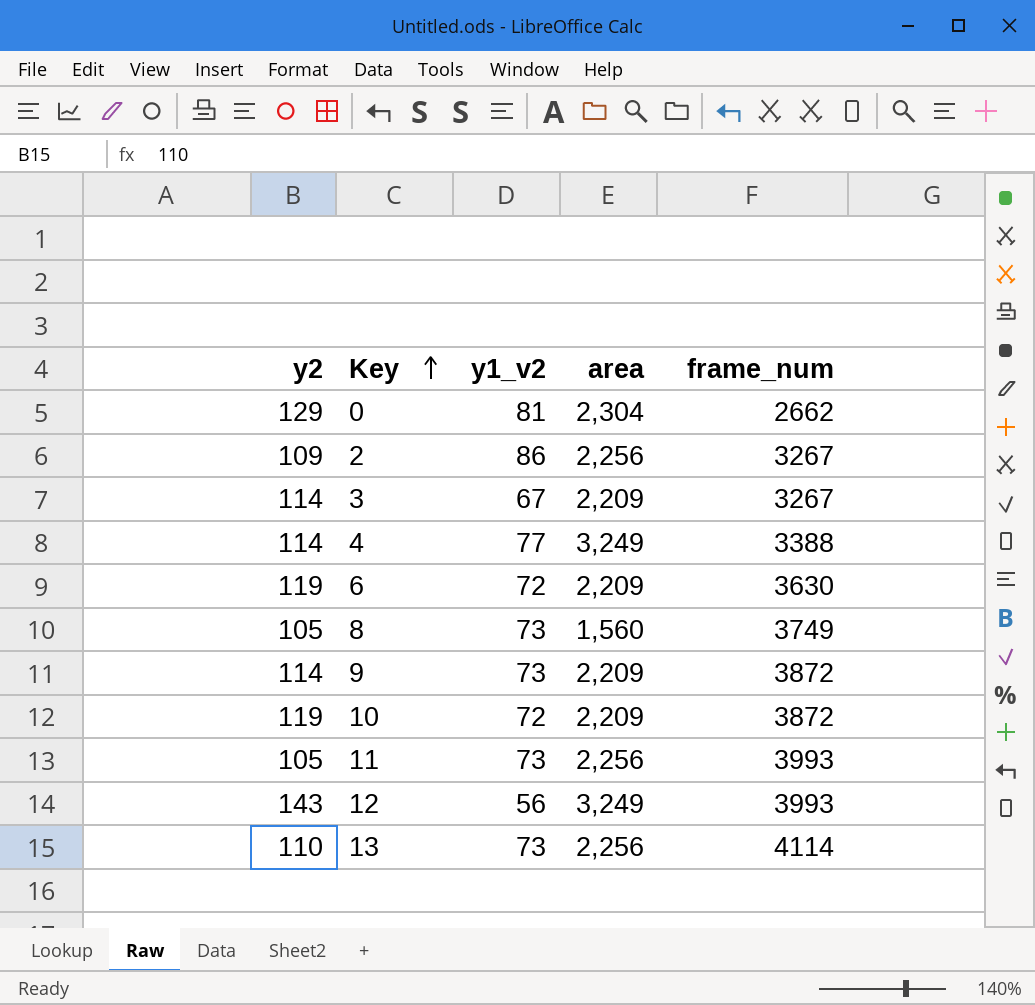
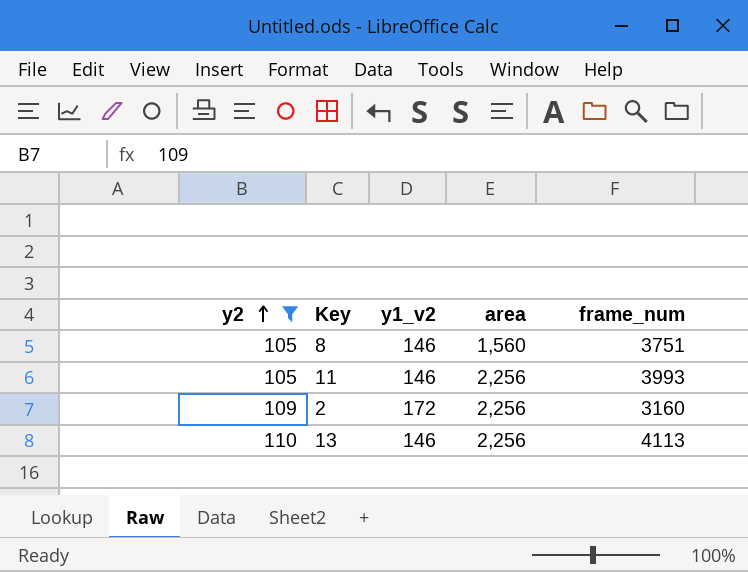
filter: none -> y2 <= 110
row order: Key ascending -> y2 ascending
8 | y1_v2: 73 -> 146
8 | frame_num: 3749 -> 3751
11 | y1_v2: 73 -> 146
2 | y1_v2: 86 -> 172
2 | frame_num: 3267 -> 3160
13 | y1_v2: 73 -> 146
13 | frame_num: 4114 -> 4113

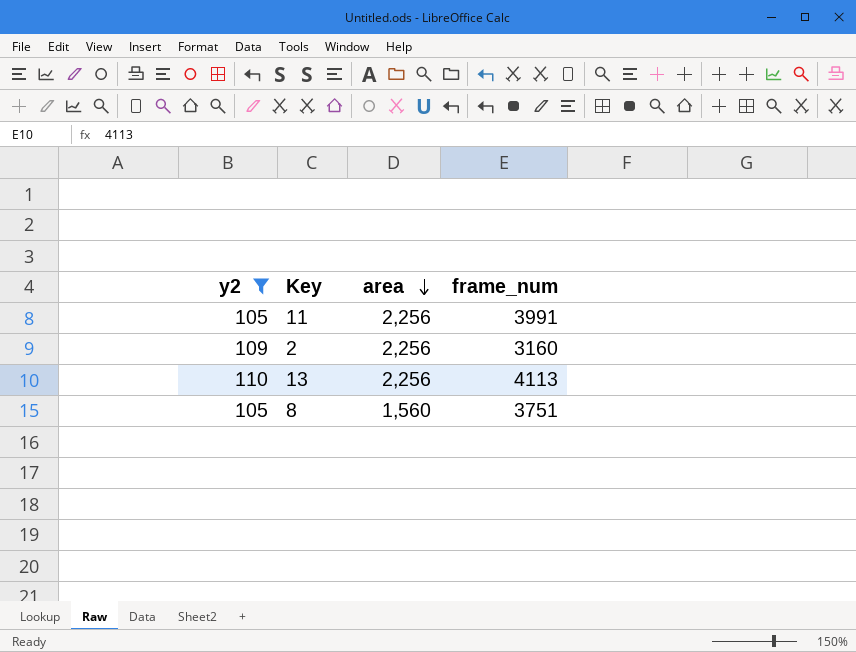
row order: y2 ascending -> area descending
column y1_v2 | position: 3 -> none
11 | frame_num: 3993 -> 3991

